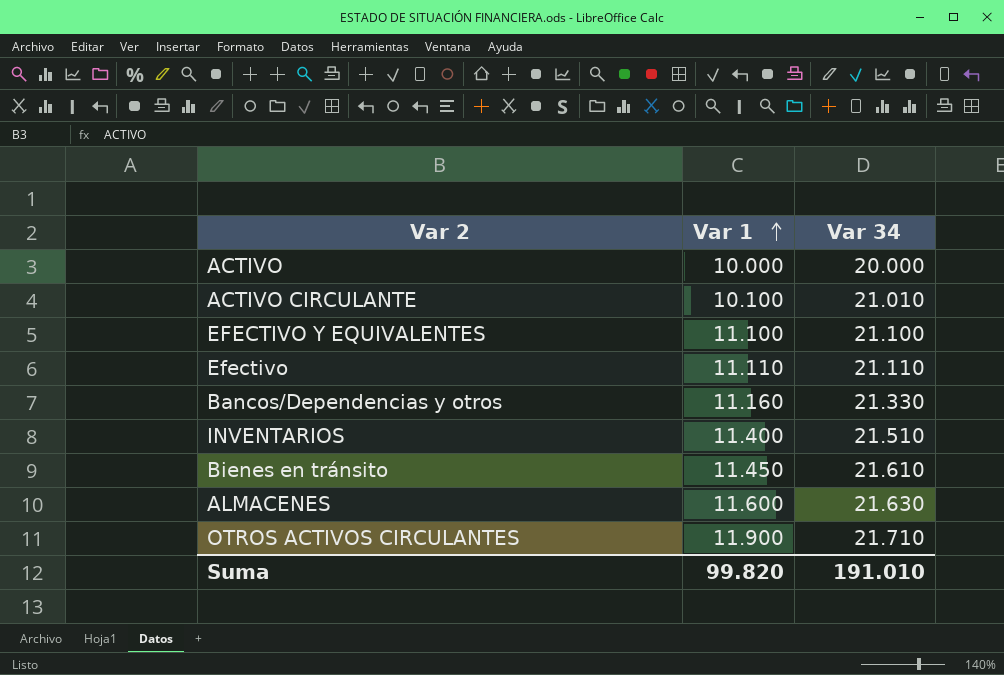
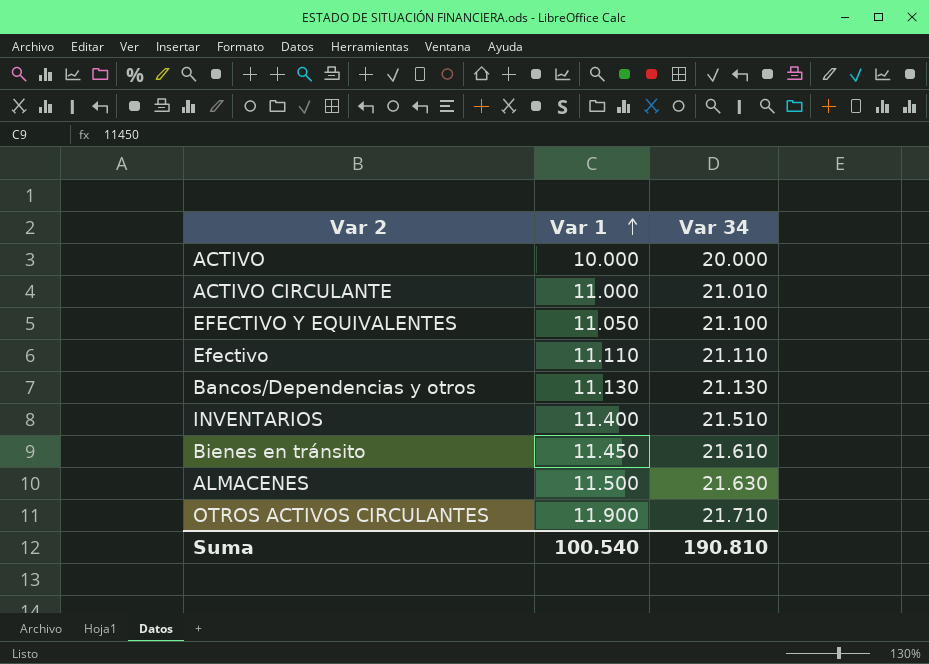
ACTIVO CIRCULANTE | Var 1: 10.100 -> 11.000
EFECTIVO Y EQUIVALENTES | Var 1: 11.100 -> 11.050
Bancos/Dependencias y otros | Var 1: 11.160 -> 11.130
Bancos/Dependencias y otros | Var 34: 21.330 -> 21.130
ALMACENES | Var 1: 11.600 -> 11.500
Suma | Var 1: 99.820 -> 100.540
Suma | Var 34: 191.010 -> 190.810

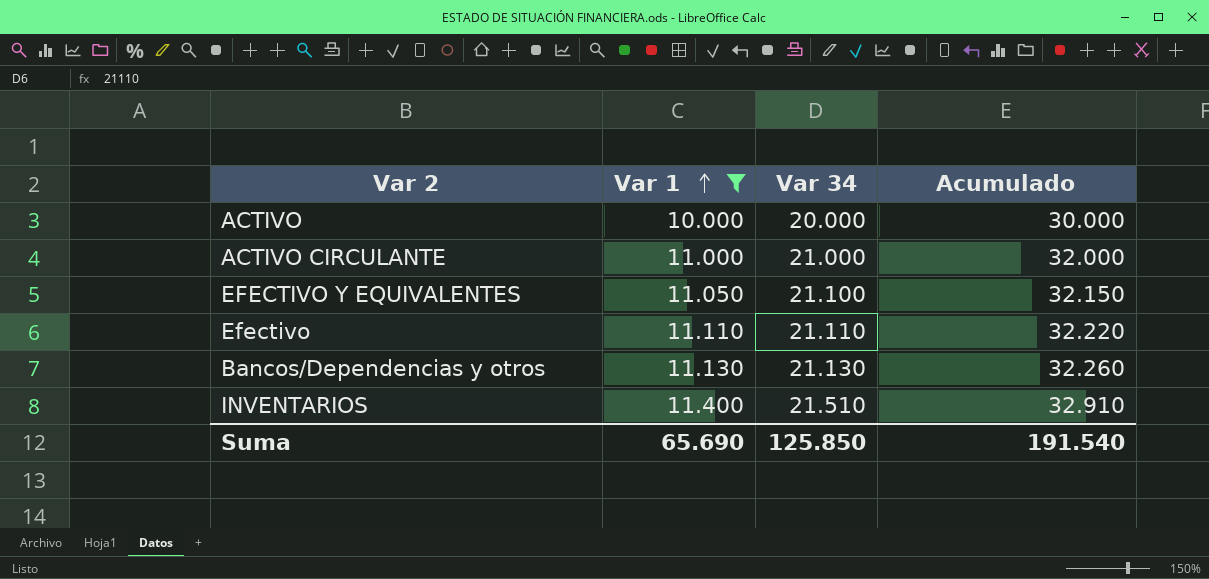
filter: none -> Var 1 <= 11.400
column Acumulado | formula: none -> [Var 1] + [Var 34]
ACTIVO CIRCULANTE | Var 34: 21.010 -> 21.000
Suma | Var 1: 100.540 -> 65.690
Suma | Var 34: 190.810 -> 125.850

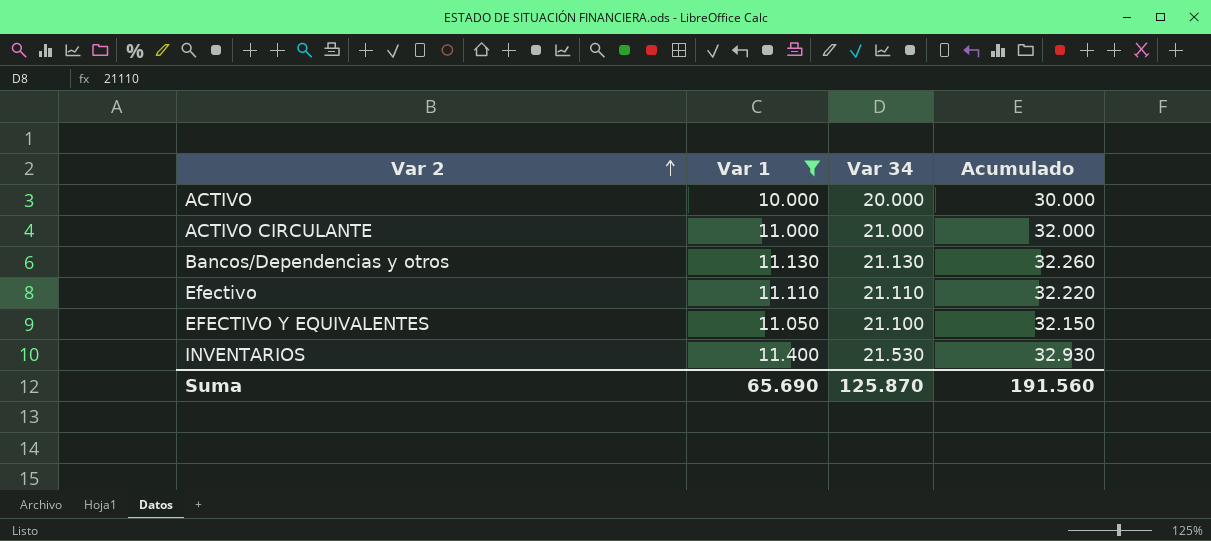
row order: Var 1 ascending -> Var 2 ascending
INVENTARIOS | Var 34: 21.510 -> 21.530
INVENTARIOS | Acumulado: 32.910 -> 32.930
Suma | Var 34: 125.850 -> 125.870
Suma | Acumulado: 191.540 -> 191.560

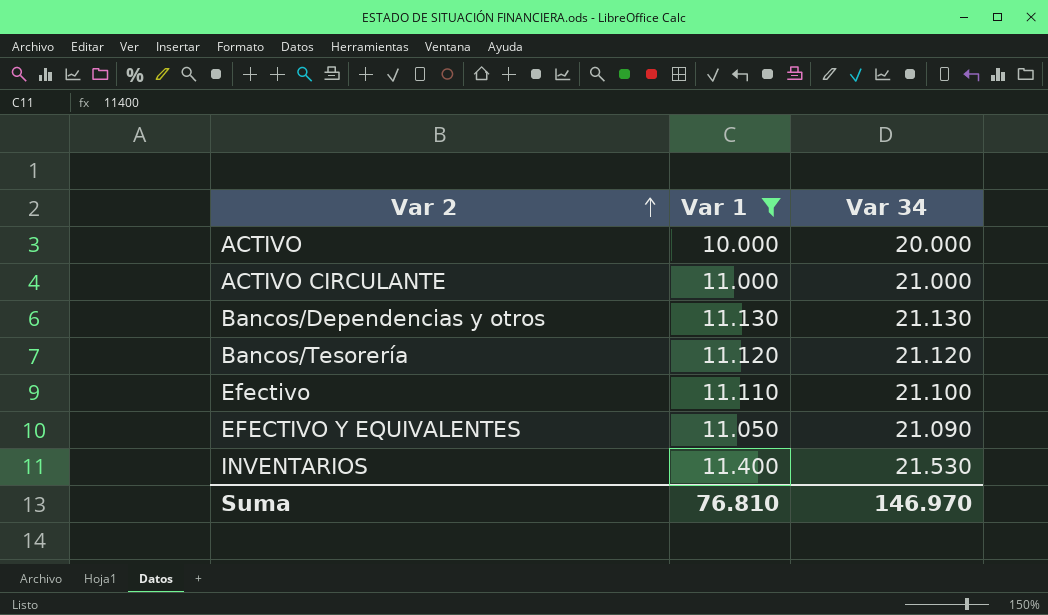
column Acumulado | formula: [Var 1] + [Var 34] -> none
row Bancos/Tesorería: none -> 11.120 | 21.120
Efectivo | Var 34: 21.110 -> 21.100
EFECTIVO Y EQUIVALENTES | Var 34: 21.100 -> 21.090
Suma | Var 1: 65.690 -> 76.810
Suma | Var 34: 125.870 -> 146.970

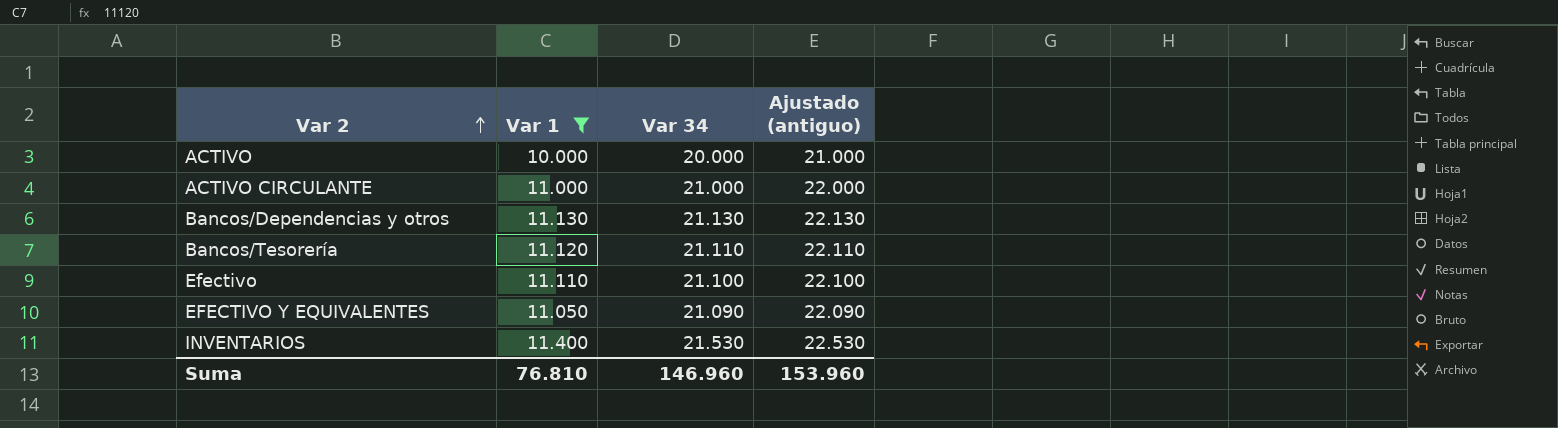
column Ajustado (antiguo) | formula: none -> [Var 34] + 1000
Bancos/Tesorería | Var 34: 21.120 -> 21.110
Suma | Var 34: 146.970 -> 146.960

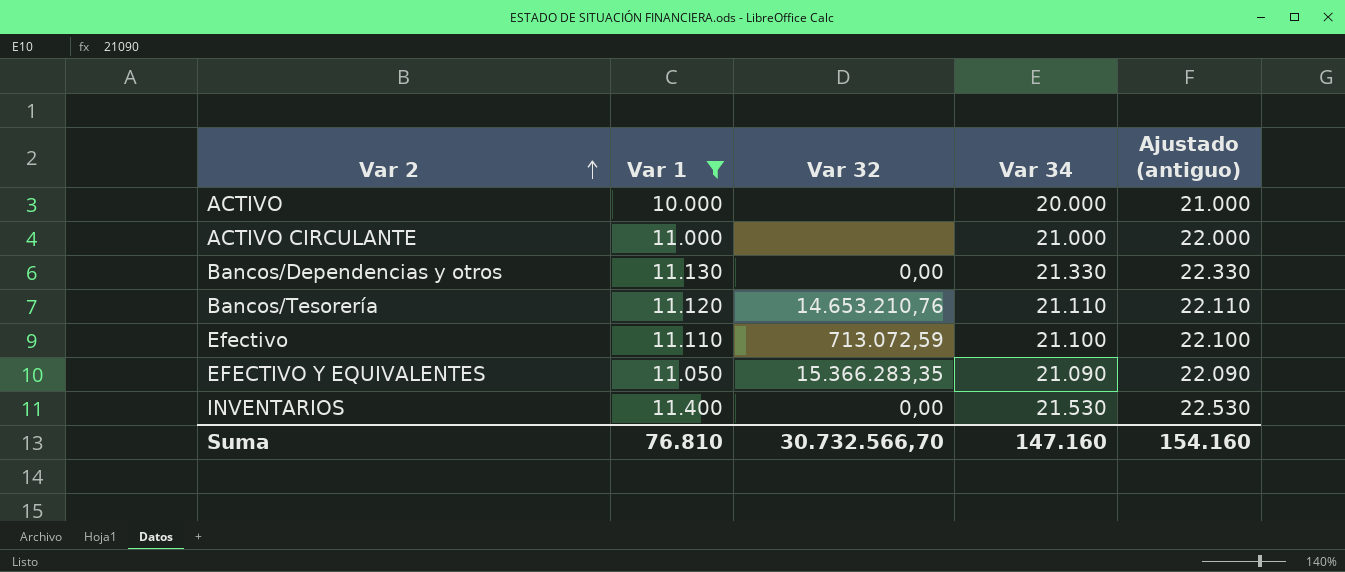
column Var 32 | position: none -> 3
Bancos/Dependencias y otros | Var 34: 21.130 -> 21.330
Bancos/Dependencias y otros | Ajustado (antiguo): 22.130 -> 22.330
Suma | Var 34: 146.960 -> 147.160
Suma | Ajustado (antiguo): 153.960 -> 154.160

